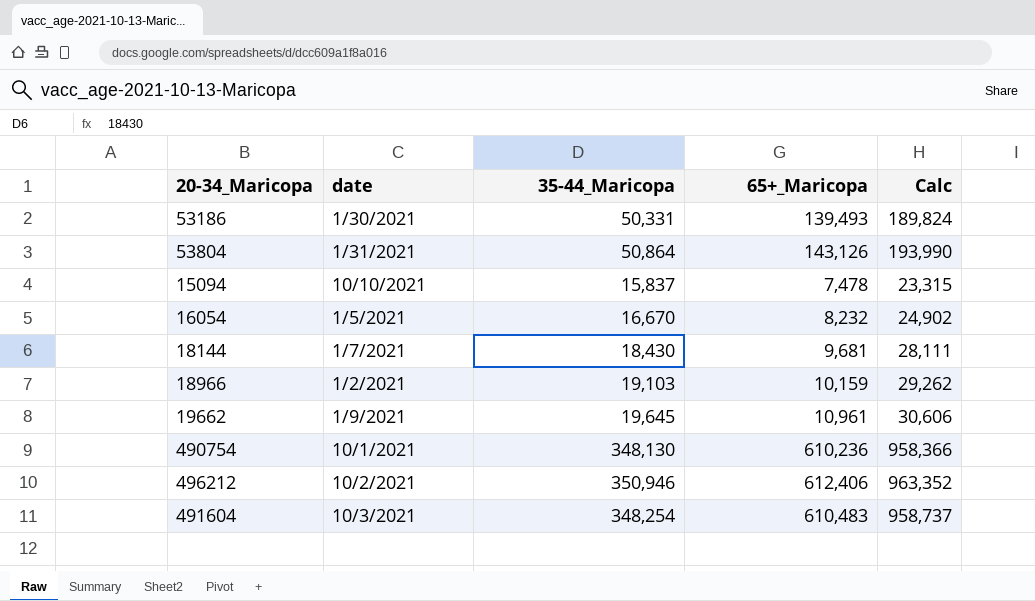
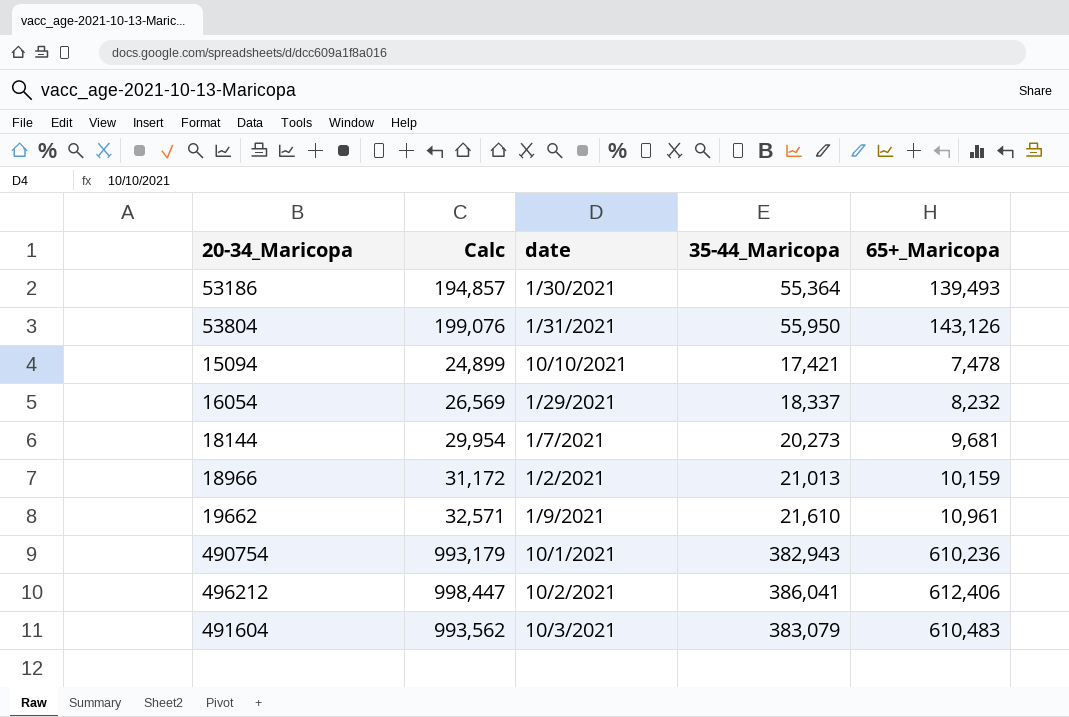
column Calc | position: 5 -> 2
53186 | Calc: 189,824 -> 194,857
53186 | 35-44_Maricopa: 50,331 -> 55,364
53804 | Calc: 193,990 -> 199,076
53804 | 35-44_Maricopa: 50,864 -> 55,950
15094 | Calc: 23,315 -> 24,899
15094 | 35-44_Maricopa: 15,837 -> 17,421
16054 | Calc: 24,902 -> 26,569
16054 | date: 1/5/2021 -> 1/29/2021
16054 | 35-44_Maricopa: 16,670 -> 18,337
18144 | Calc: 28,111 -> 29,954
18144 | 35-44_Maricopa: 18,430 -> 20,273
18966 | Calc: 29,262 -> 31,172
18966 | 35-44_Maricopa: 19,103 -> 21,013
19662 | Calc: 30,606 -> 32,571
19662 | 35-44_Maricopa: 19,645 -> 21,610
490754 | Calc: 958,366 -> 993,179
490754 | 35-44_Maricopa: 348,130 -> 382,943
496212 | Calc: 963,352 -> 998,447
496212 | 35-44_Maricopa: 350,946 -> 386,041
491604 | Calc: 958,737 -> 993,562
491604 | 35-44_Maricopa: 348,254 -> 383,079

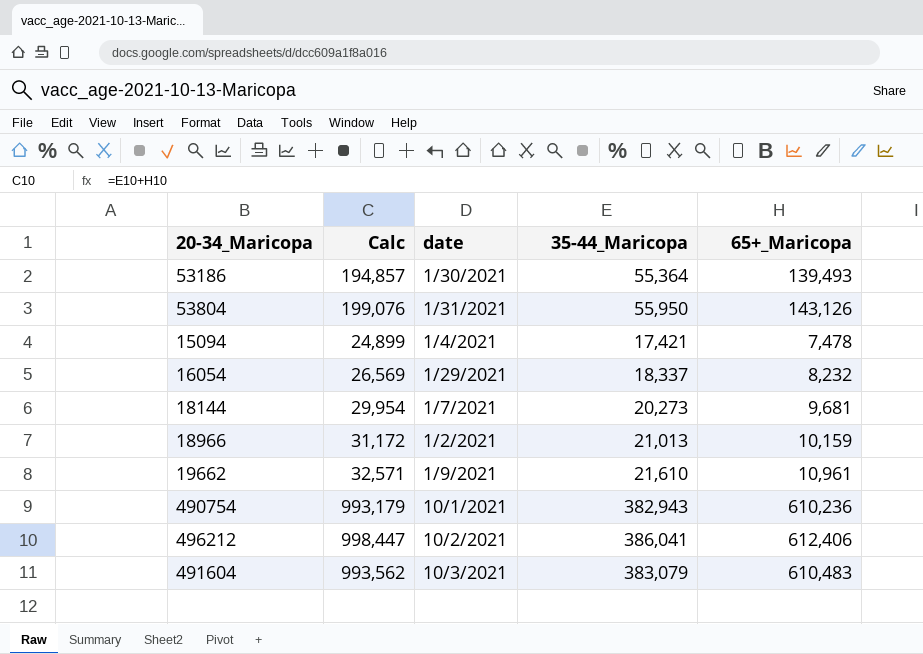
15094 | date: 10/10/2021 -> 1/4/2021

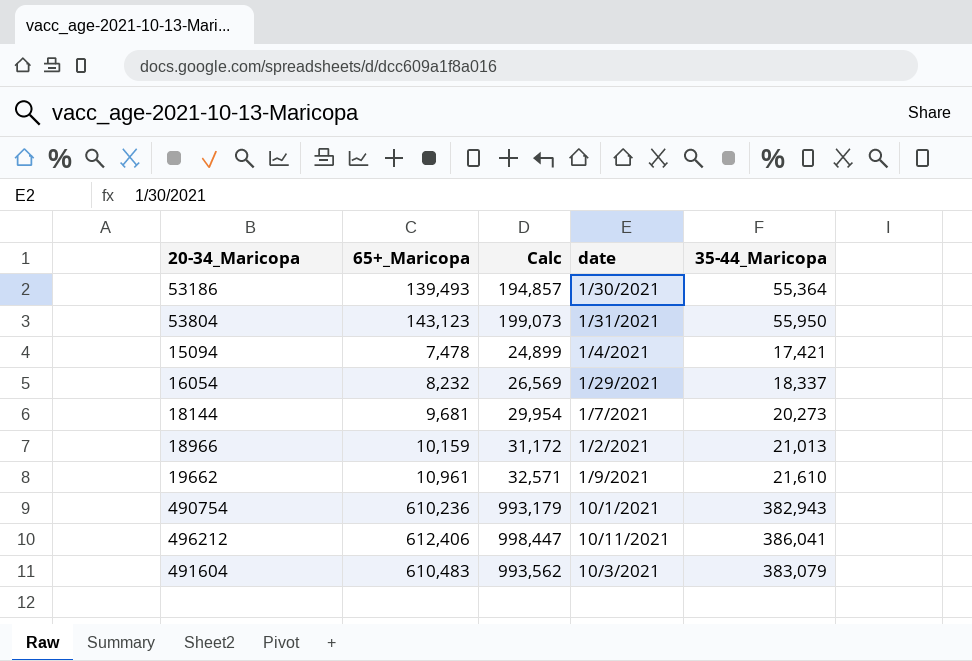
column 65+_Maricopa | position: 5 -> 2
53804 | 65+_Maricopa: 143,126 -> 143,123
53804 | Calc: 199,076 -> 199,073
496212 | date: 10/2/2021 -> 10/11/2021

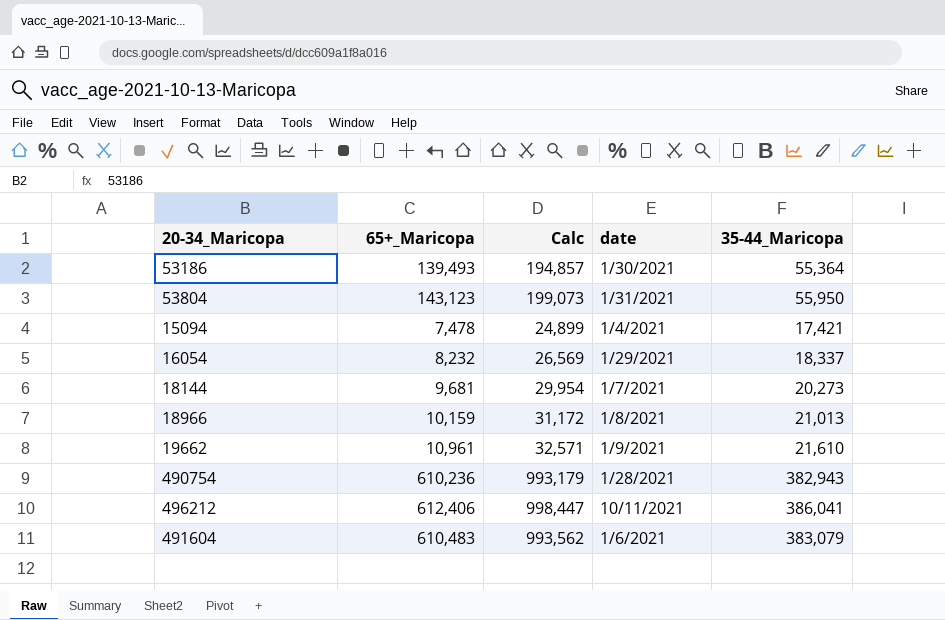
18966 | date: 1/2/2021 -> 1/8/2021
490754 | date: 10/1/2021 -> 1/28/2021
491604 | date: 10/3/2021 -> 1/6/2021

